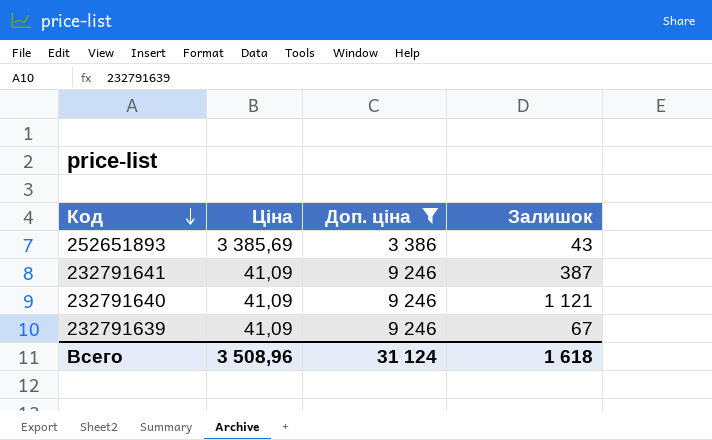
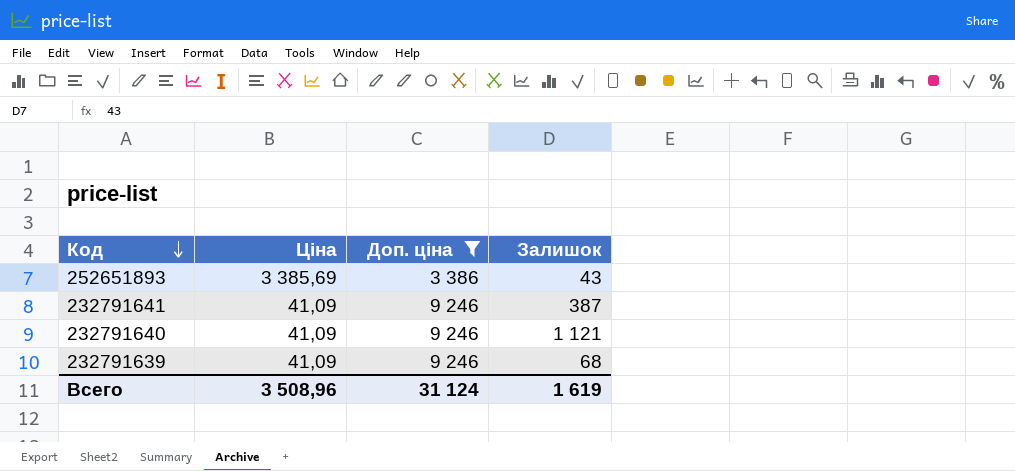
232791639 | Залишок: 67 -> 68
Всего | Залишок: 1 618 -> 1 619

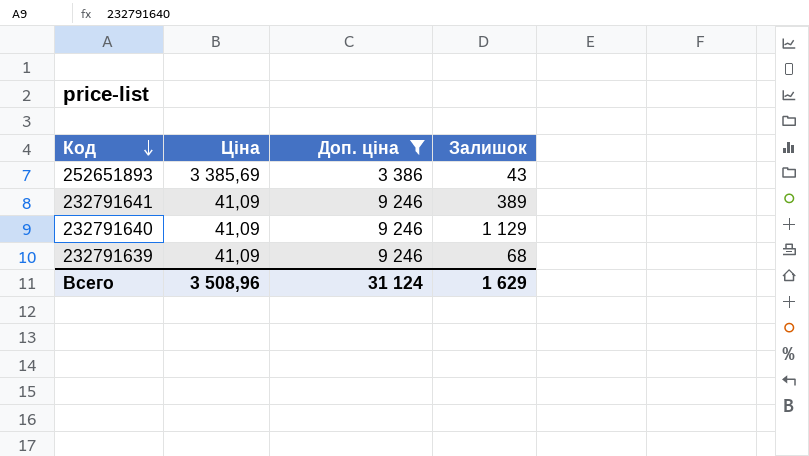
232791641 | Залишок: 387 -> 389
232791640 | Залишок: 1 121 -> 1 129
Всего | Залишок: 1 619 -> 1 629

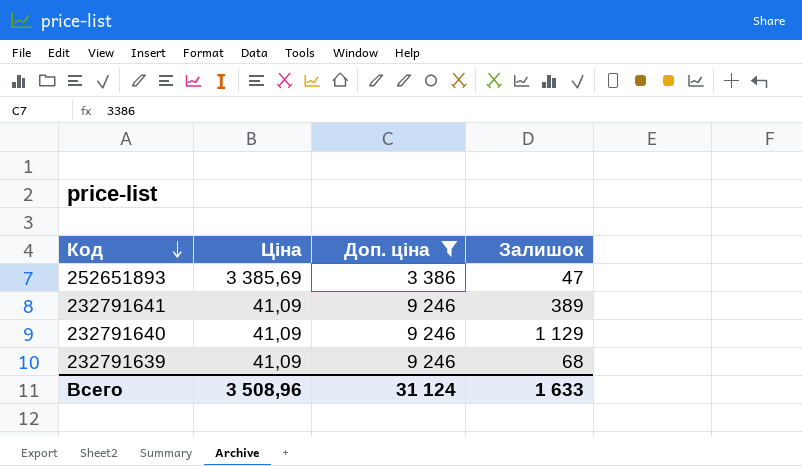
252651893 | Залишок: 43 -> 47
Всего | Залишок: 1 629 -> 1 633

